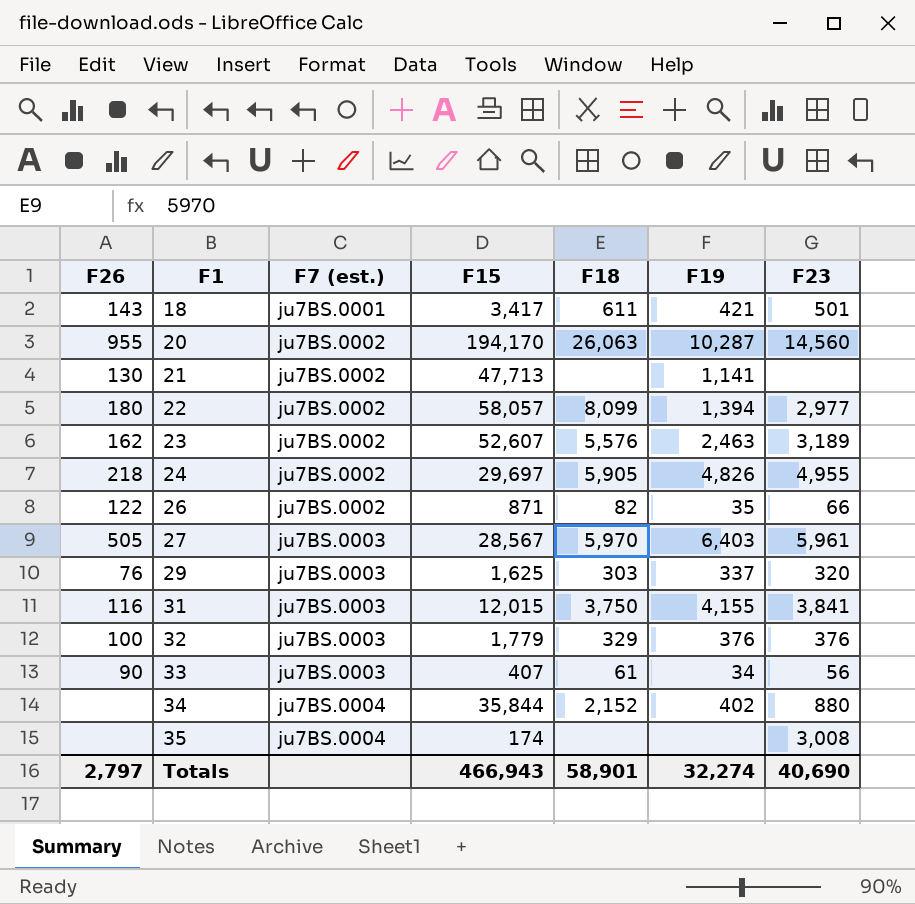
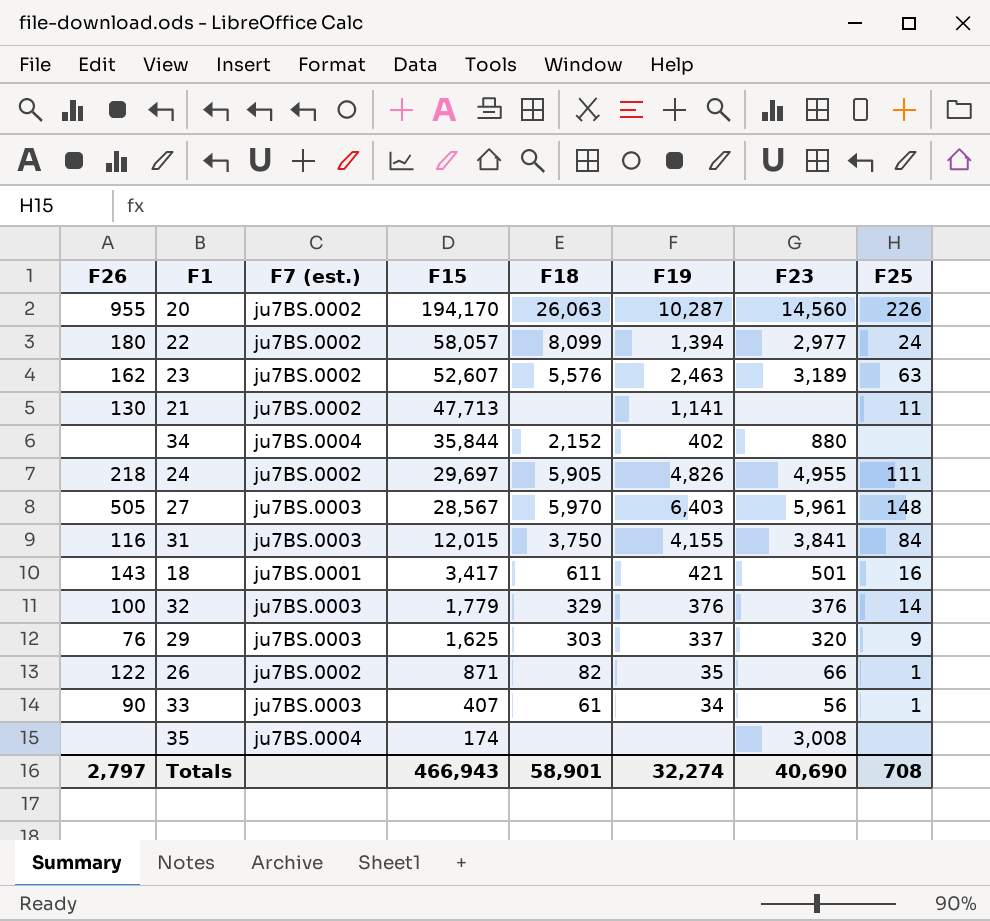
row order: F1 ascending -> F15 descending
column F25 | position: none -> 8

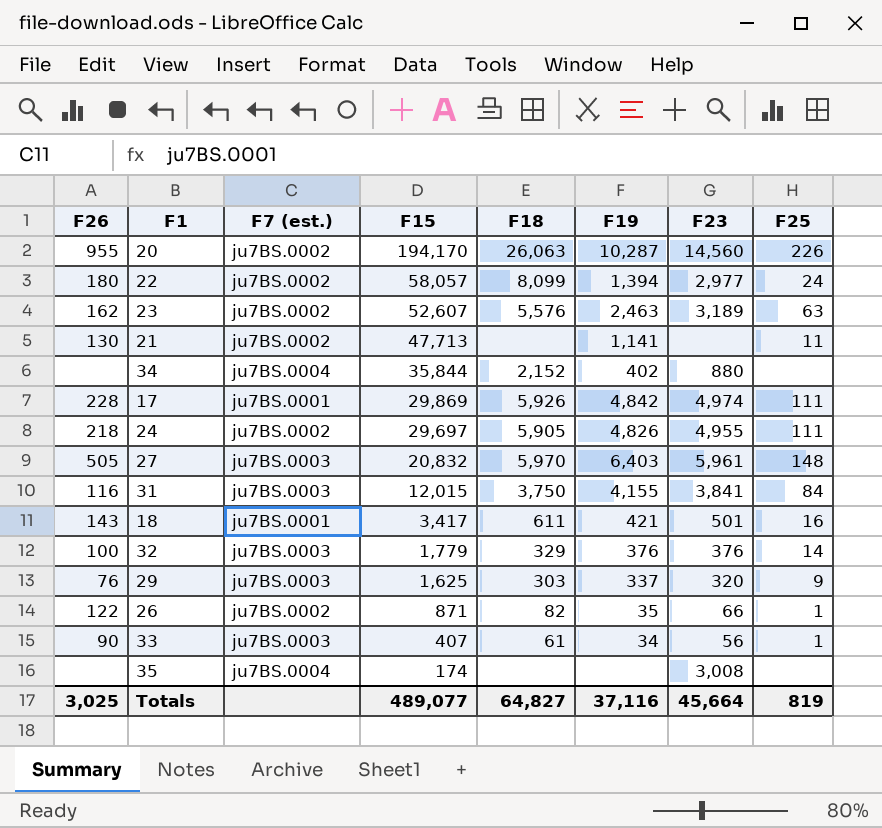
row 17: none -> 228 | ju7BS.0001 | 29,869 | 5,926 | 4,842 | 4,974 | 111
27 | F15: 28,567 -> 20,832
Totals | F26: 2,797 -> 3,025
Totals | F15: 466,943 -> 489,077
Totals | F18: 58,901 -> 64,827
Totals | F19: 32,274 -> 37,116
Totals | F23: 40,690 -> 45,664
Totals | F25: 708 -> 819

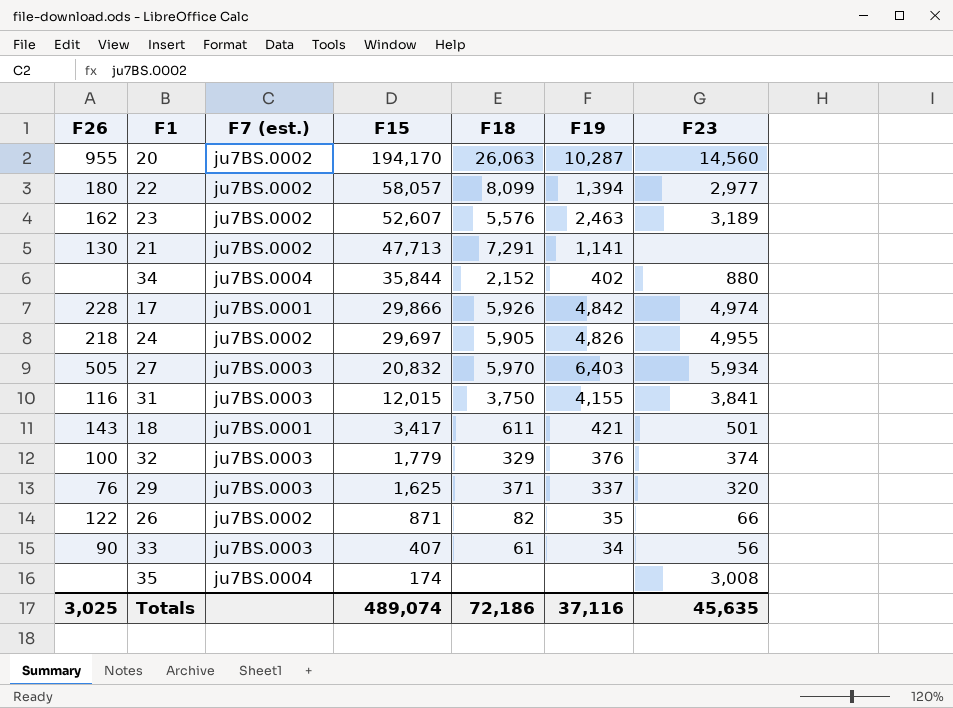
column F25 | position: 8 -> none
21 | F18: none -> 7,291
17 | F15: 29,869 -> 29,866
27 | F23: 5,961 -> 5,934
32 | F23: 376 -> 374
29 | F18: 303 -> 371
Totals | F15: 489,077 -> 489,074
Totals | F18: 64,827 -> 72,186
Totals | F23: 45,664 -> 45,635

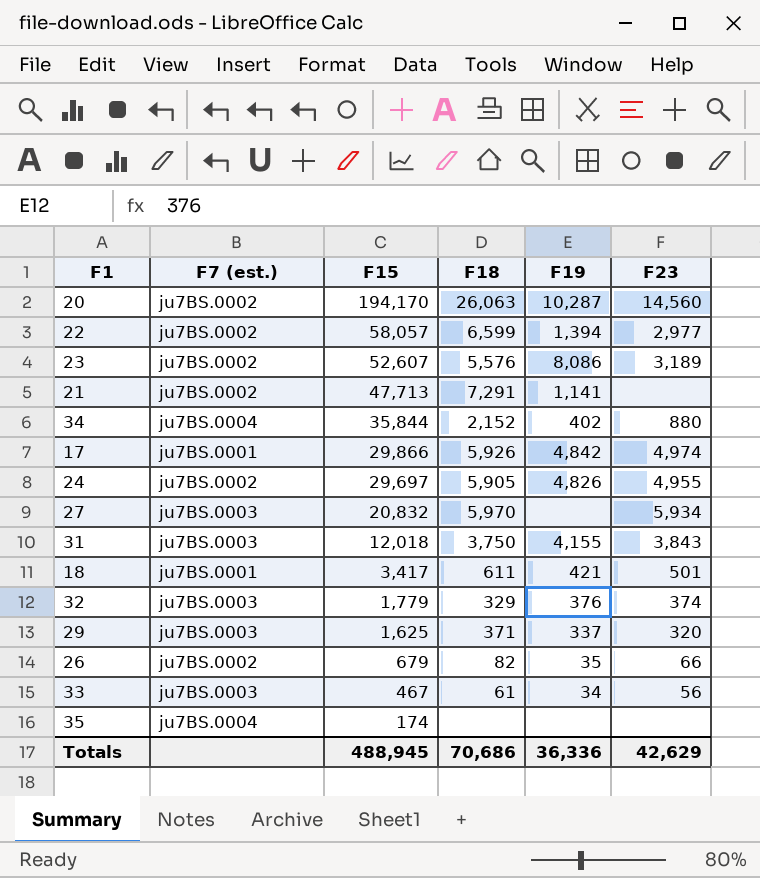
column F26 | position: 1 -> none
22 | F18: 8,099 -> 6,599
23 | F19: 2,463 -> 8,086
27 | F19: 6,403 -> none
31 | F15: 12,015 -> 12,018
31 | F23: 3,841 -> 3,843
26 | F15: 871 -> 679
33 | F15: 407 -> 467
35 | F23: 3,008 -> none
Totals | F15: 489,074 -> 488,945
Totals | F18: 72,186 -> 70,686
Totals | F19: 37,116 -> 36,336
Totals | F23: 45,635 -> 42,629

